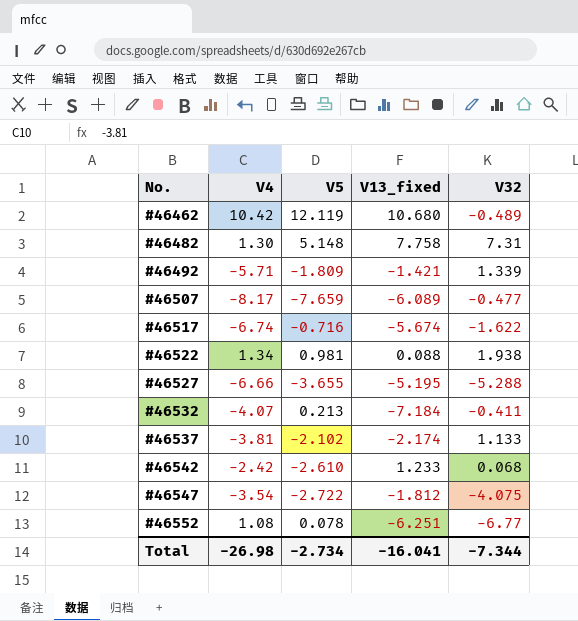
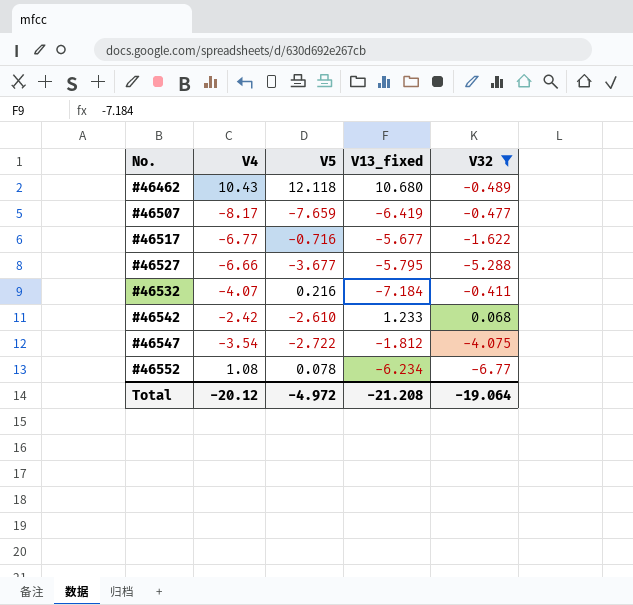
filter: none -> V32 <= 0.068
#46462 | V4: 10.42 -> 10.43
#46462 | V5: 12.119 -> 12.118
#46507 | V13_fixed: -6.089 -> -6.419
#46517 | V4: -6.74 -> -6.77
#46517 | V13_fixed: -5.674 -> -5.677
#46527 | V5: -3.655 -> -3.677
#46527 | V13_fixed: -5.195 -> -5.795
#46532 | V5: 0.213 -> 0.216
#46552 | V13_fixed: -6.251 -> -6.234
Total | V4: -26.98 -> -20.12
Total | V5: -2.734 -> -4.972
Total | V13_fixed: -16.041 -> -21.208
Total | V32: -7.344 -> -19.064

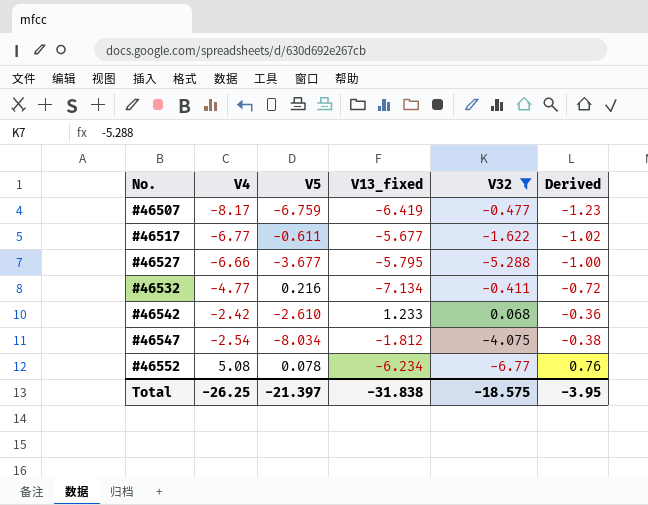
column Derived | formula: none -> [V4] * 0.15
row #46462: 10.43 | 12.118 | 10.680 | -0.489 -> none
#46507 | V5: -7.659 -> -6.759
#46517 | V5: -0.716 -> -0.611
#46532 | V4: -4.07 -> -4.77
#46532 | V13_fixed: -7.184 -> -7.134
#46547 | V4: -3.54 -> -2.54
#46547 | V5: -2.722 -> -8.034
#46552 | V4: 1.08 -> 5.08
Total | V4: -20.12 -> -26.25
Total | V5: -4.972 -> -21.397
Total | V13_fixed: -21.208 -> -31.838
Total | V32: -19.064 -> -18.575

